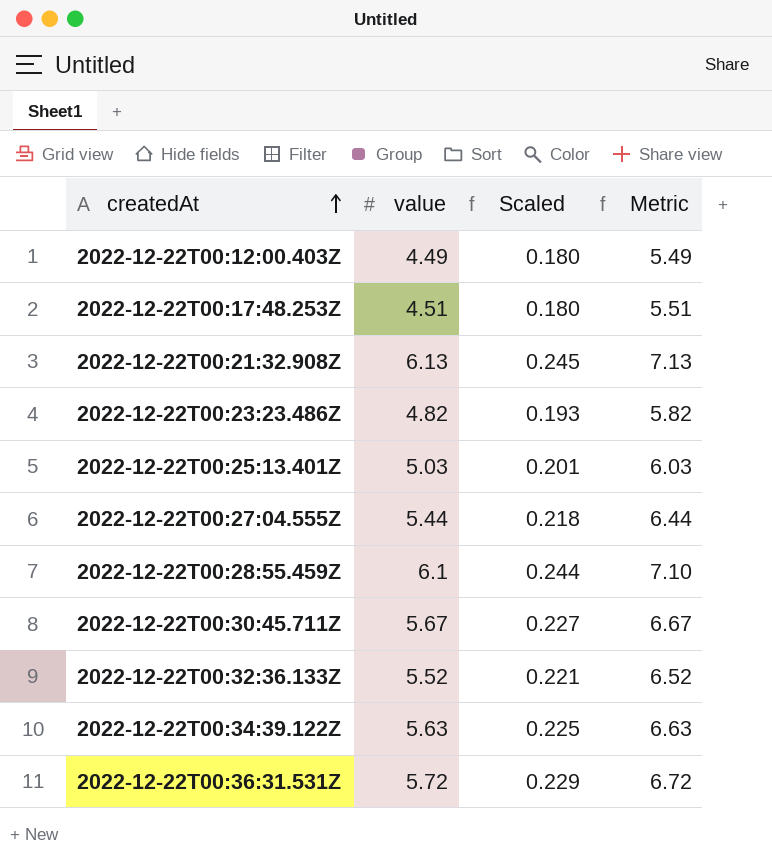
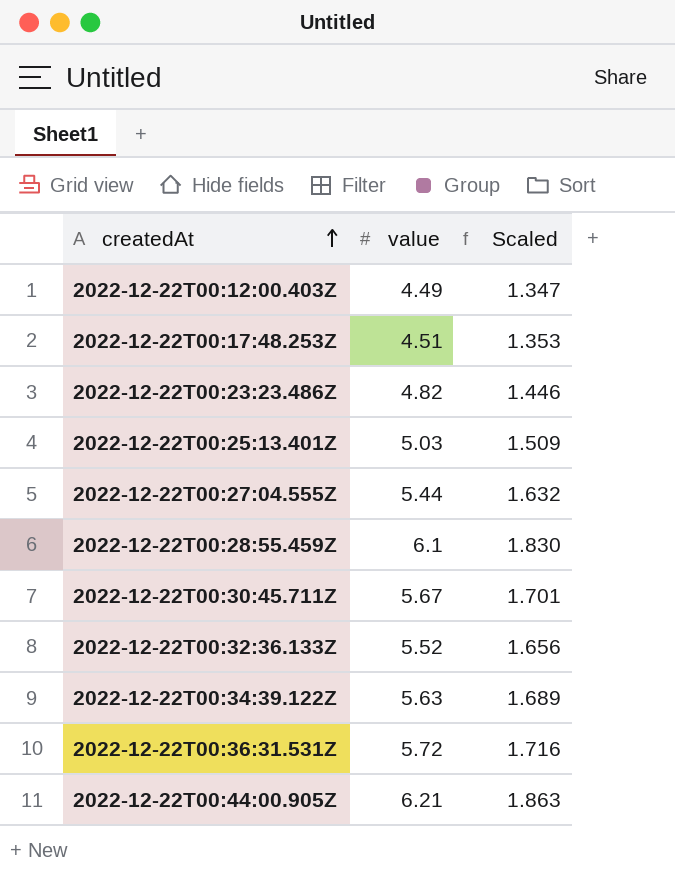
column Metric | formula: [value] + 1 -> none
column Scaled | formula: [value] * 0.04 -> [value] * 0.3
row 2022-12-22T00:21:32.908Z: 6.13 | 0.245 | 7.13 -> none
row 2022-12-22T00:44:00.905Z: none -> 6.21 | 1.863

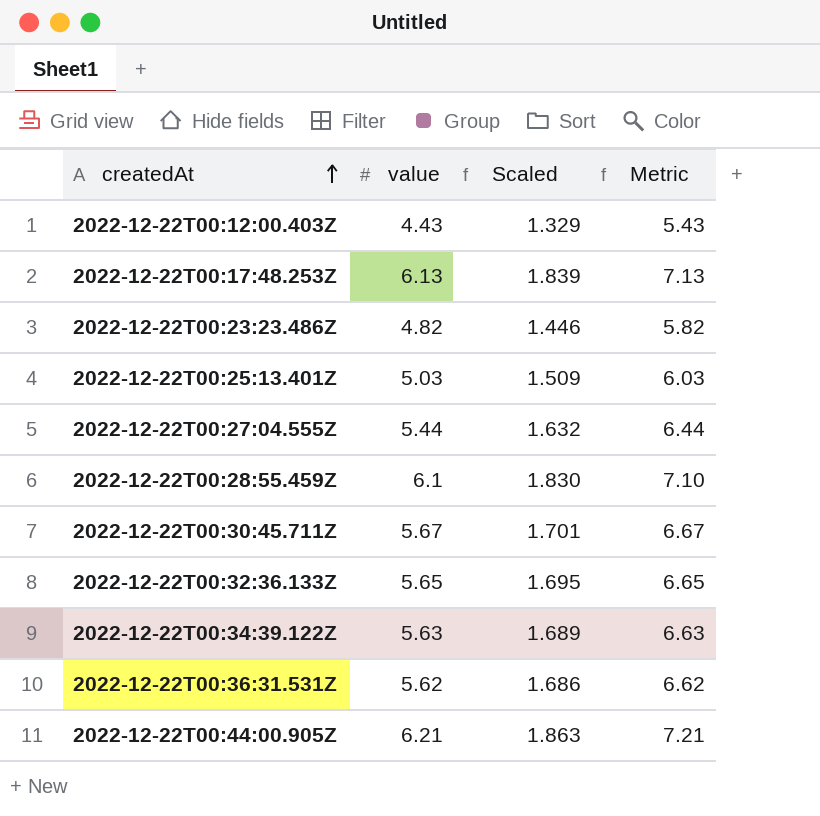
column Metric | formula: none -> [value] + 1
2022-12-22T00:12:00.403Z | value: 4.49 -> 4.43
2022-12-22T00:12:00.403Z | Scaled: 1.347 -> 1.329
2022-12-22T00:17:48.253Z | value: 4.51 -> 6.13
2022-12-22T00:17:48.253Z | Scaled: 1.353 -> 1.839
2022-12-22T00:32:36.133Z | value: 5.52 -> 5.65
2022-12-22T00:32:36.133Z | Scaled: 1.656 -> 1.695
2022-12-22T00:36:31.531Z | value: 5.72 -> 5.62
2022-12-22T00:36:31.531Z | Scaled: 1.716 -> 1.686

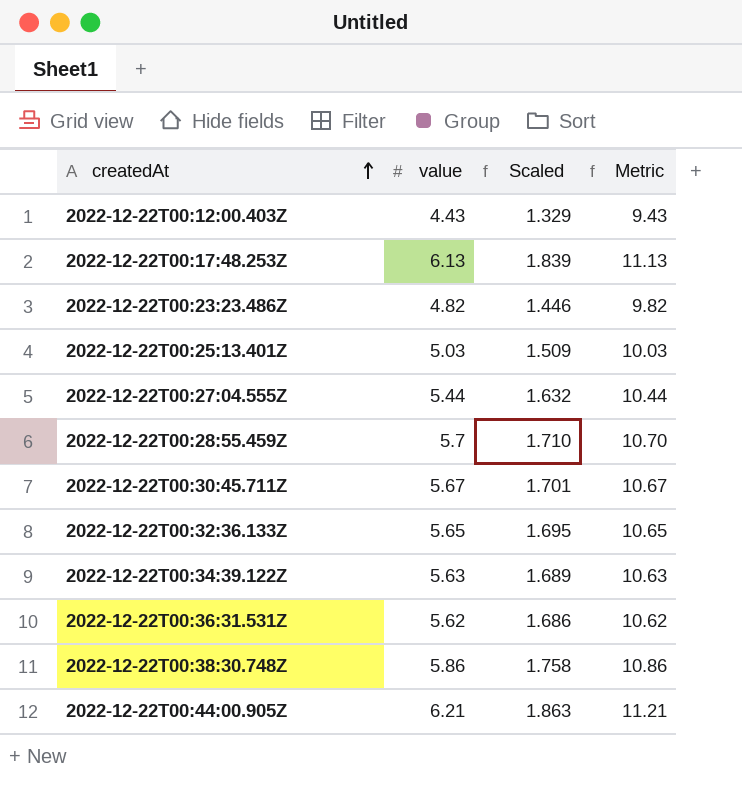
column Metric | formula: [value] + 1 -> [value] + 5
2022-12-22T00:28:55.459Z | value: 6.1 -> 5.7
2022-12-22T00:28:55.459Z | Scaled: 1.830 -> 1.710
row 2022-12-22T00:38:30.748Z: none -> 5.86 | 1.758 | 10.86

